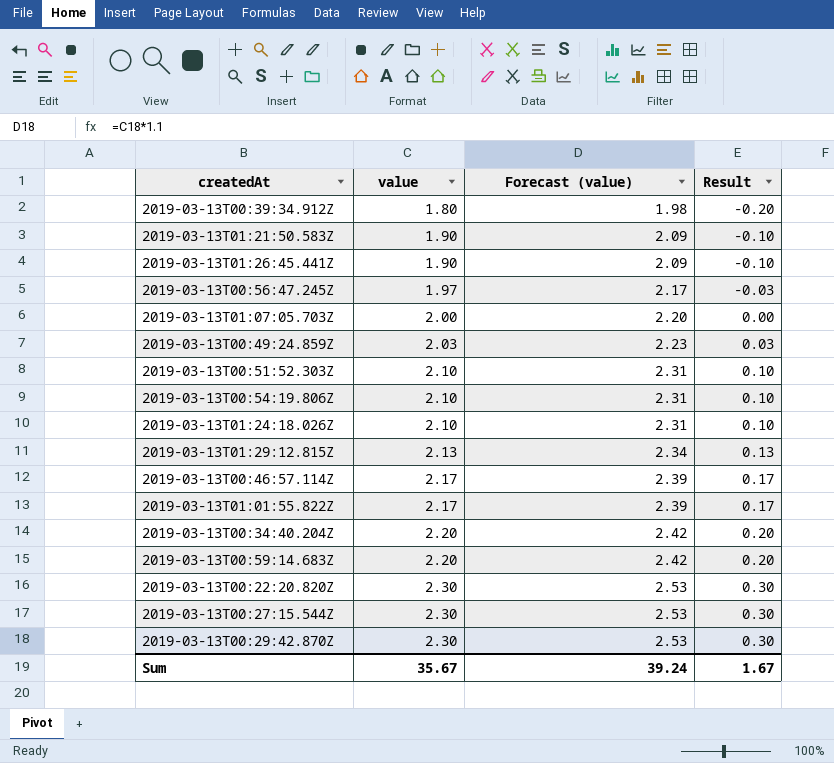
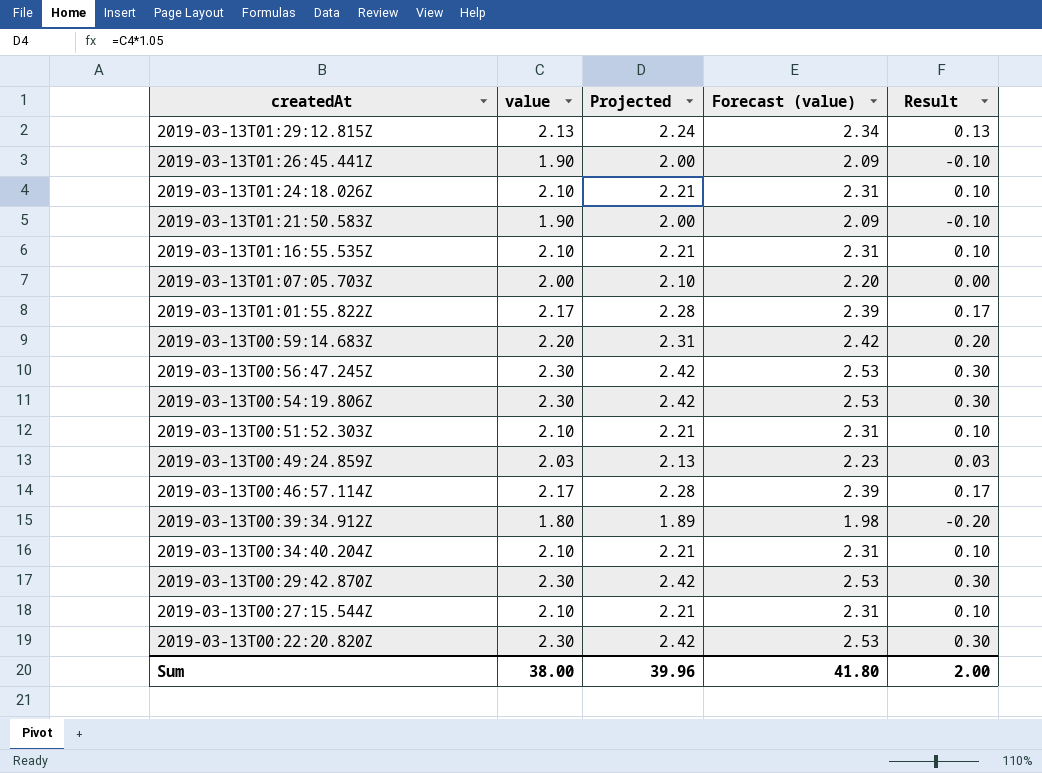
row order: value ascending -> createdAt descending
column Projected | formula: none -> [value] * 1.05
row 2019-03-13T01:16:55.535Z: none -> 2.10 | 2.21 | 2.31 | 0.10
2019-03-13T00:56:47.245Z | value: 1.97 -> 2.30
2019-03-13T00:56:47.245Z | Forecast (value): 2.17 -> 2.53
2019-03-13T00:56:47.245Z | Result: -0.03 -> 0.30
2019-03-13T00:54:19.806Z | value: 2.10 -> 2.30
2019-03-13T00:54:19.806Z | Forecast (value): 2.31 -> 2.53
2019-03-13T00:54:19.806Z | Result: 0.10 -> 0.30
2019-03-13T00:34:40.204Z | value: 2.20 -> 2.10
2019-03-13T00:34:40.204Z | Forecast (value): 2.42 -> 2.31
2019-03-13T00:34:40.204Z | Result: 0.20 -> 0.10
2019-03-13T00:27:15.544Z | value: 2.30 -> 2.10
2019-03-13T00:27:15.544Z | Forecast (value): 2.53 -> 2.31
2019-03-13T00:27:15.544Z | Result: 0.30 -> 0.10
Sum | value: 35.67 -> 38.00
Sum | Forecast (value): 39.24 -> 41.80
Sum | Result: 1.67 -> 2.00

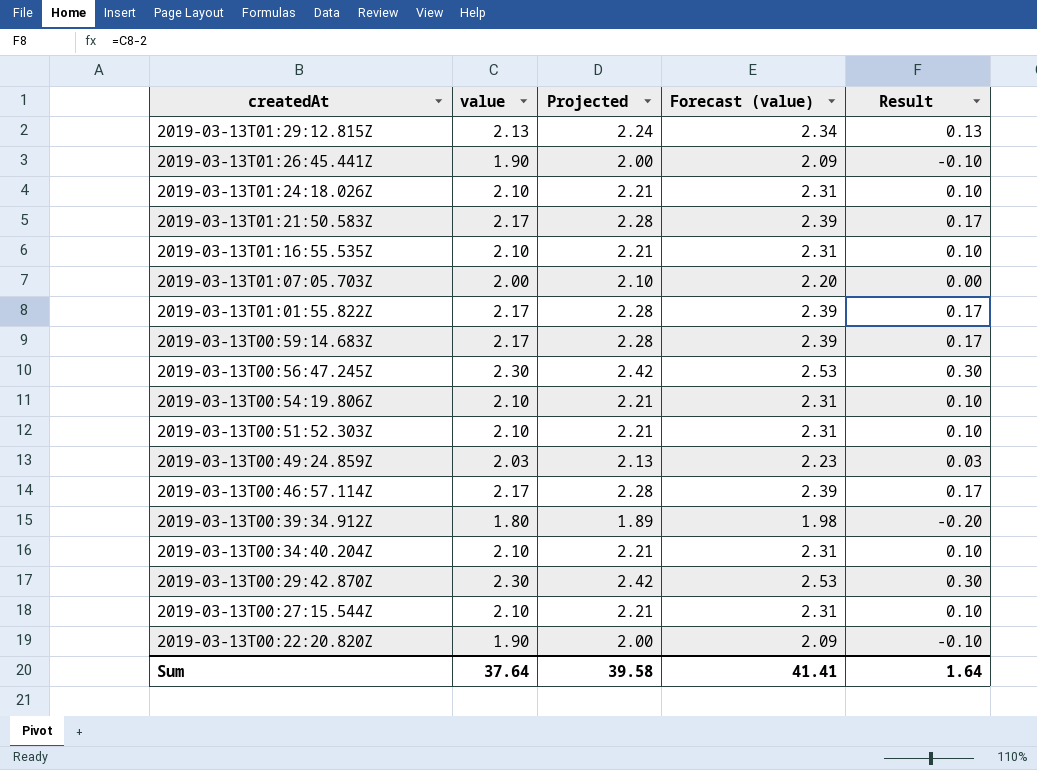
2019-03-13T01:21:50.583Z | value: 1.90 -> 2.17
2019-03-13T01:21:50.583Z | Projected: 2.00 -> 2.28
2019-03-13T01:21:50.583Z | Forecast (value): 2.09 -> 2.39
2019-03-13T01:21:50.583Z | Result: -0.10 -> 0.17
2019-03-13T00:59:14.683Z | value: 2.20 -> 2.17
2019-03-13T00:59:14.683Z | Projected: 2.31 -> 2.28
2019-03-13T00:59:14.683Z | Forecast (value): 2.42 -> 2.39
2019-03-13T00:59:14.683Z | Result: 0.20 -> 0.17
2019-03-13T00:54:19.806Z | value: 2.30 -> 2.10
2019-03-13T00:54:19.806Z | Projected: 2.42 -> 2.21
2019-03-13T00:54:19.806Z | Forecast (value): 2.53 -> 2.31
2019-03-13T00:54:19.806Z | Result: 0.30 -> 0.10
2019-03-13T00:22:20.820Z | value: 2.30 -> 1.90
2019-03-13T00:22:20.820Z | Projected: 2.42 -> 2.00
2019-03-13T00:22:20.820Z | Forecast (value): 2.53 -> 2.09
2019-03-13T00:22:20.820Z | Result: 0.30 -> -0.10
Sum | value: 38.00 -> 37.64
Sum | Projected: 39.96 -> 39.58
Sum | Forecast (value): 41.80 -> 41.41
Sum | Result: 2.00 -> 1.64

